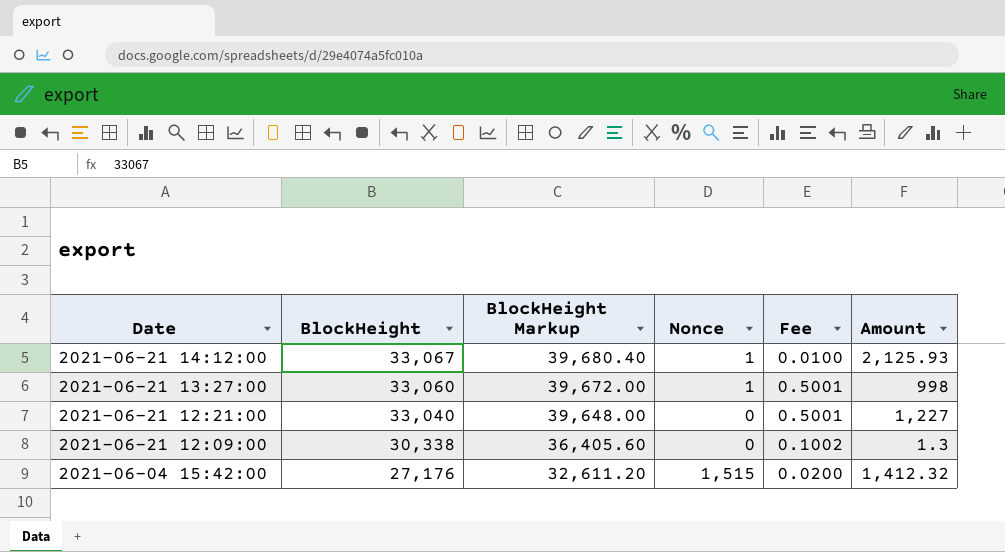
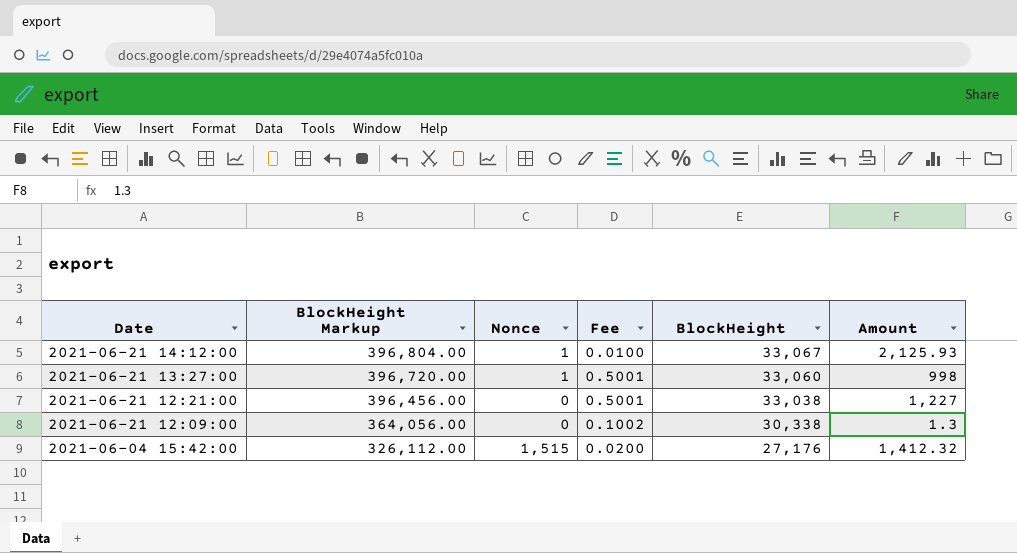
column BlockHeight Markup | formula: [BlockHeight] * 1.2 -> [BlockHeight] * 12
column BlockHeight | position: 2 -> 5
2021-06-21 12:21:00 | BlockHeight: 33,040 -> 33,038

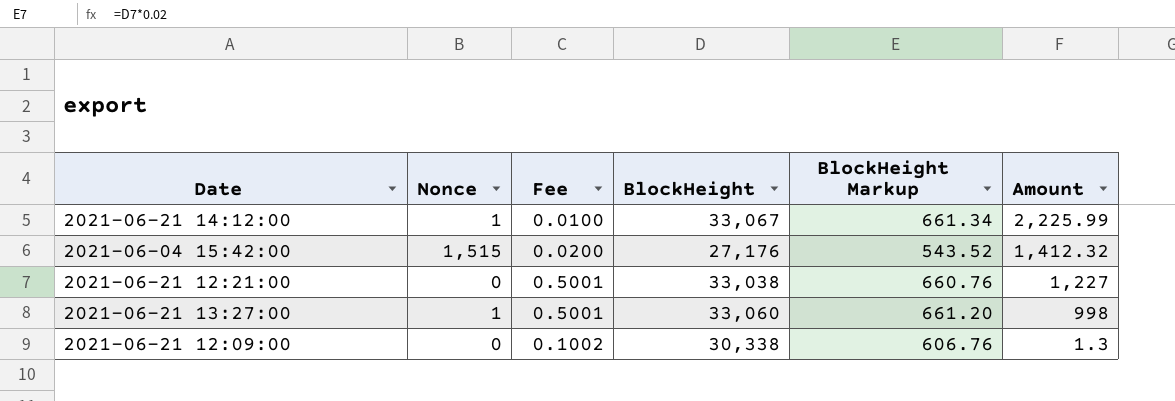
row order: Date descending -> Amount descending
column BlockHeight Markup | formula: [BlockHeight] * 12 -> [BlockHeight] * 0.02
column BlockHeight Markup | position: 2 -> 5
2021-06-21 14:12:00 | Amount: 2,125.93 -> 2,225.99

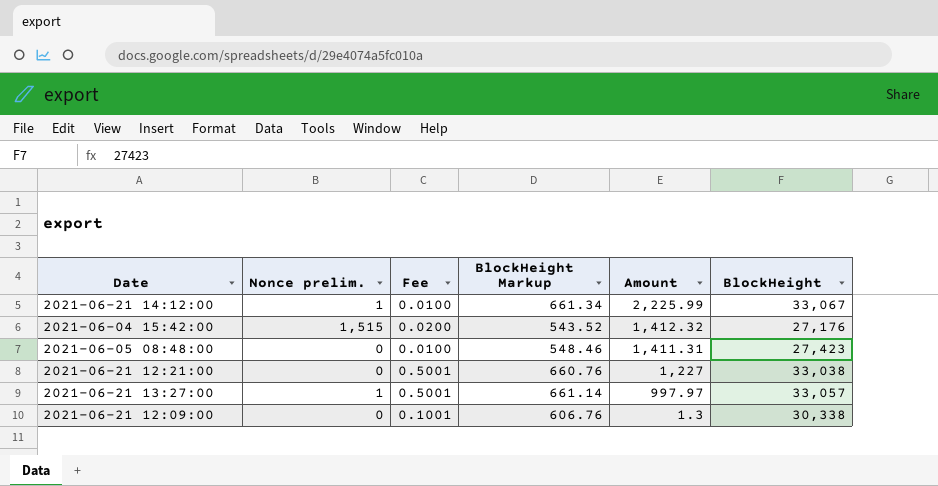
column name: Nonce -> Nonce prelim.
column BlockHeight | position: 4 -> 6
row 2021-06-05 08:48:00: none -> 0 | 0.0100 | 548.46 | 1,411.31 | 27,423
2021-06-21 13:27:00 | BlockHeight Markup: 661.20 -> 661.14
2021-06-21 13:27:00 | Amount: 998 -> 997.97
2021-06-21 13:27:00 | BlockHeight: 33,060 -> 33,057
2021-06-21 12:09:00 | Fee: 0.1002 -> 0.1001

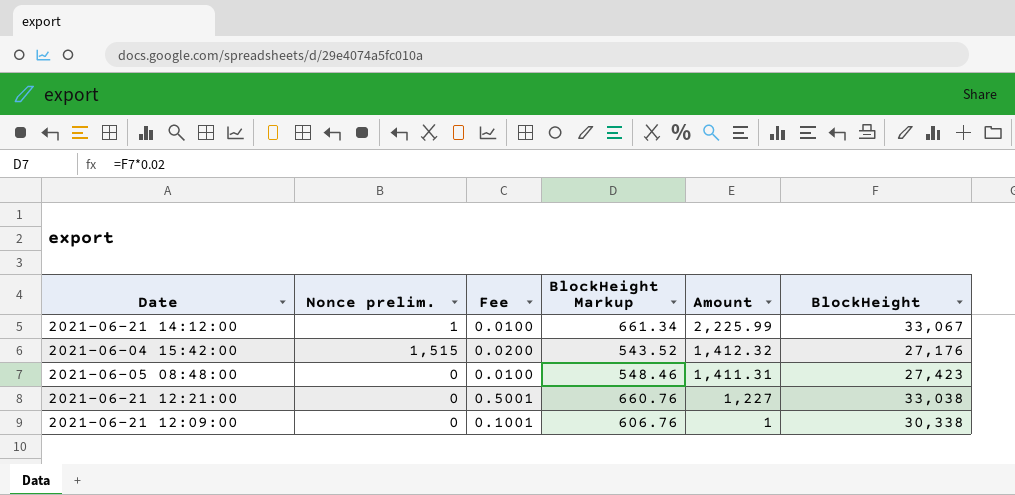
row 2021-06-21 13:27:00: 1 | 0.5001 | 661.14 | 997.97 | 33,057 -> none
2021-06-21 12:09:00 | Amount: 1.3 -> 1

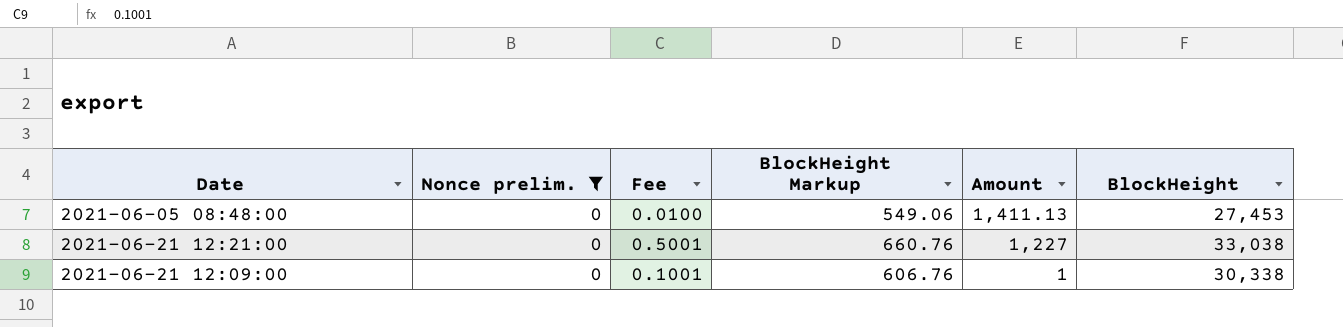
filter: none -> Nonce prelim. = 0
2021-06-05 08:48:00 | BlockHeight Markup: 548.46 -> 549.06
2021-06-05 08:48:00 | Amount: 1,411.31 -> 1,411.13
2021-06-05 08:48:00 | BlockHeight: 27,423 -> 27,453

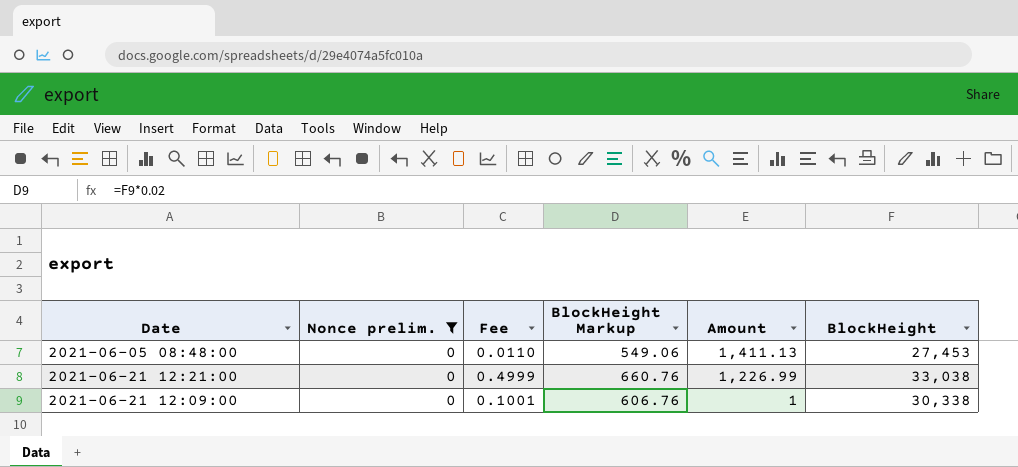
2021-06-05 08:48:00 | Fee: 0.0100 -> 0.0110
2021-06-21 12:21:00 | Fee: 0.5001 -> 0.4999
2021-06-21 12:21:00 | Amount: 1,227 -> 1,226.99

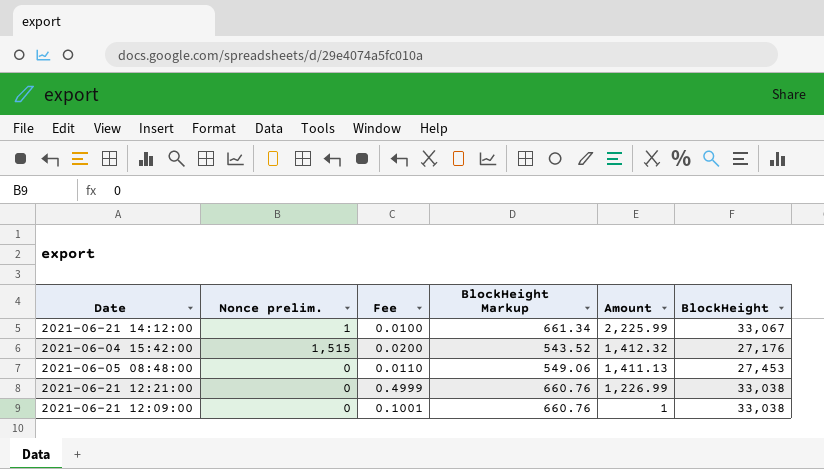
filter: Nonce prelim. = 0 -> none
2021-06-21 12:09:00 | BlockHeight Markup: 606.76 -> 660.76
2021-06-21 12:09:00 | BlockHeight: 30,338 -> 33,038

